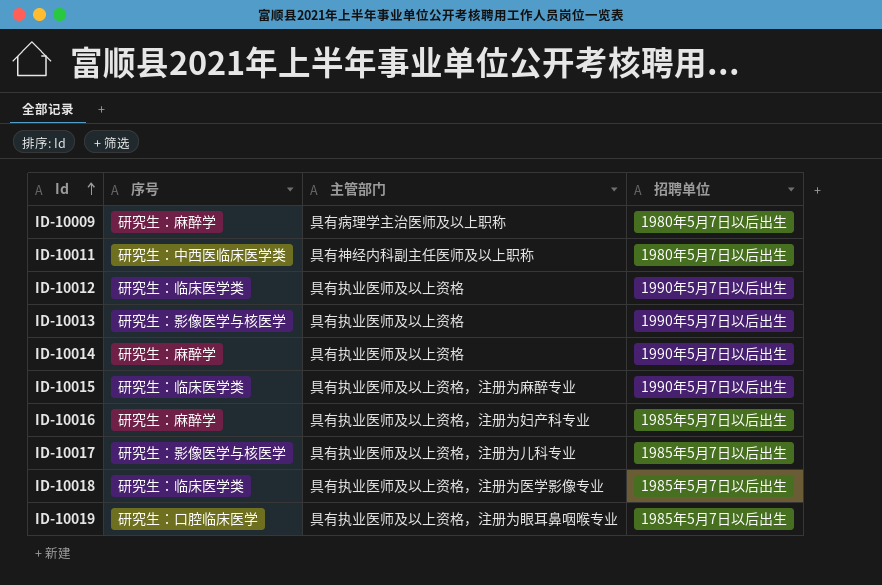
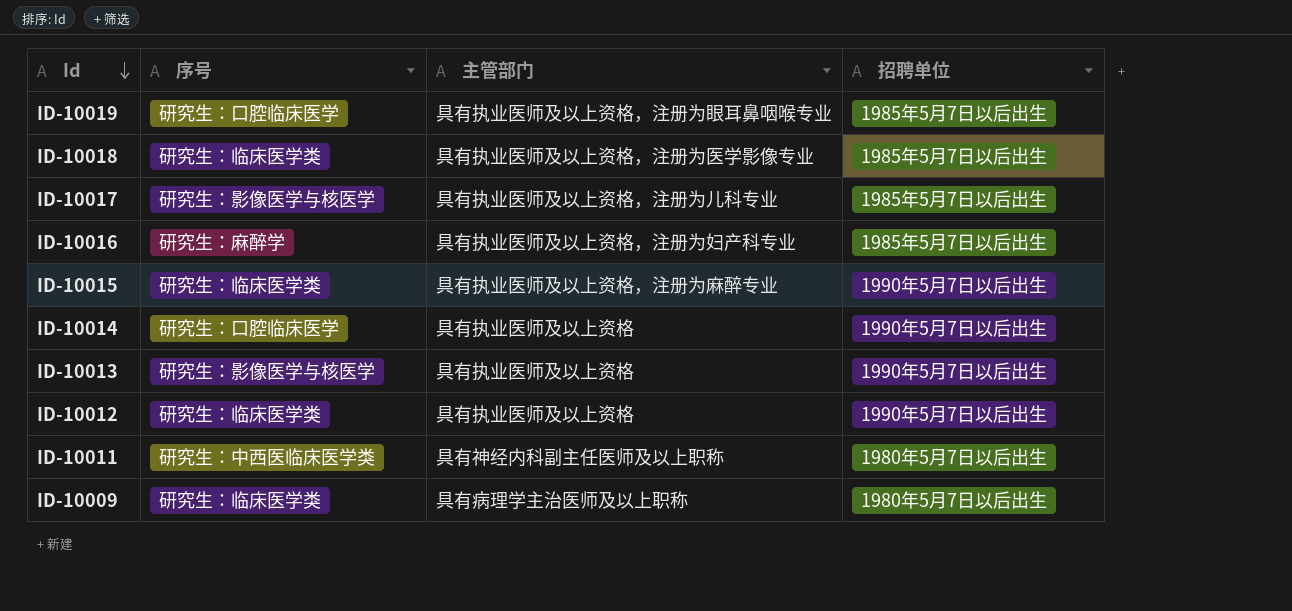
row order: Id ascending -> Id descending
ID-10014 | 序号: 研究生：麻醉学 -> 研究生：口腔临床医学
ID-10009 | 序号: 研究生：麻醉学 -> 研究生：临床医学类

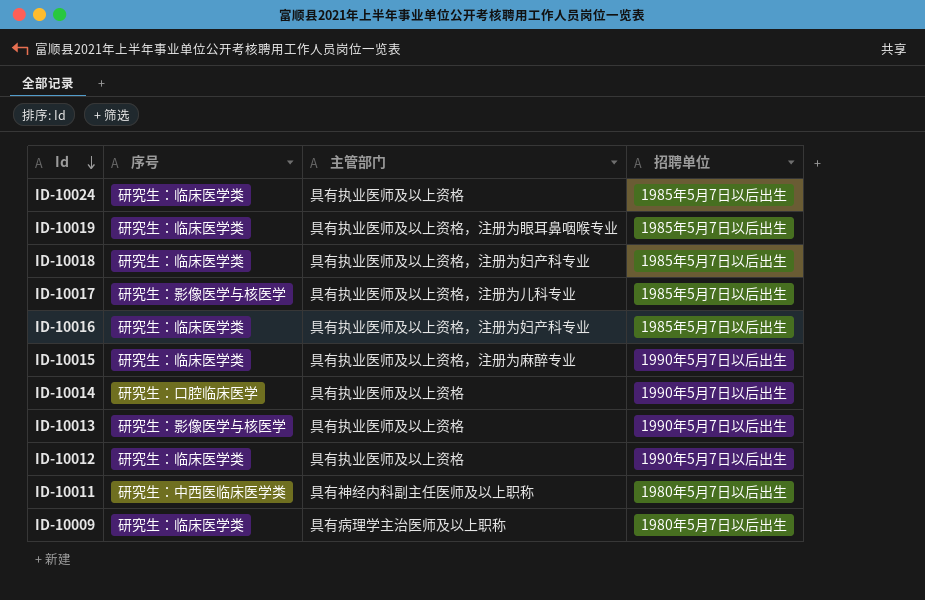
row ID-10024: none -> 研究生：临床医学类 | 具有执业医师及以上资格 | 1985年5月7日以后出生
ID-10019 | 序号: 研究生：口腔临床医学 -> 研究生：临床医学类
ID-10018 | 主管部门: 具有执业医师及以上资格，注册为医学影像专业 -> 具有执业医师及以上资格，注册为妇产科专业
ID-10016 | 序号: 研究生：麻醉学 -> 研究生：临床医学类

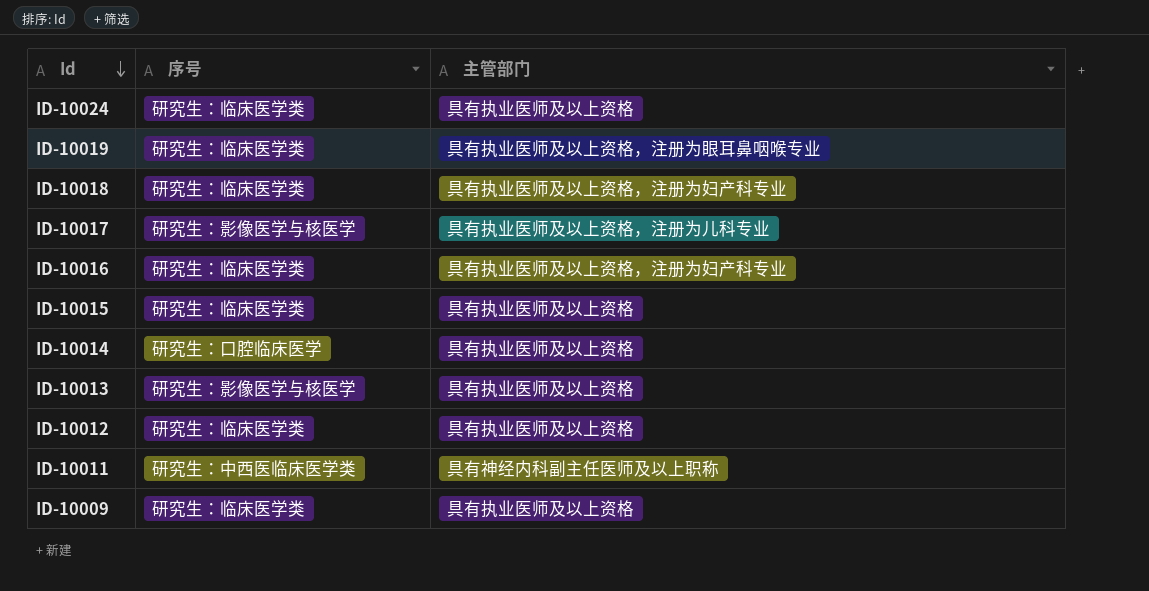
column 招聘单位 | position: 4 -> none
ID-10015 | 主管部门: 具有执业医师及以上资格，注册为麻醉专业 -> 具有执业医师及以上资格
ID-10009 | 主管部门: 具有病理学主治医师及以上职称 -> 具有执业医师及以上资格

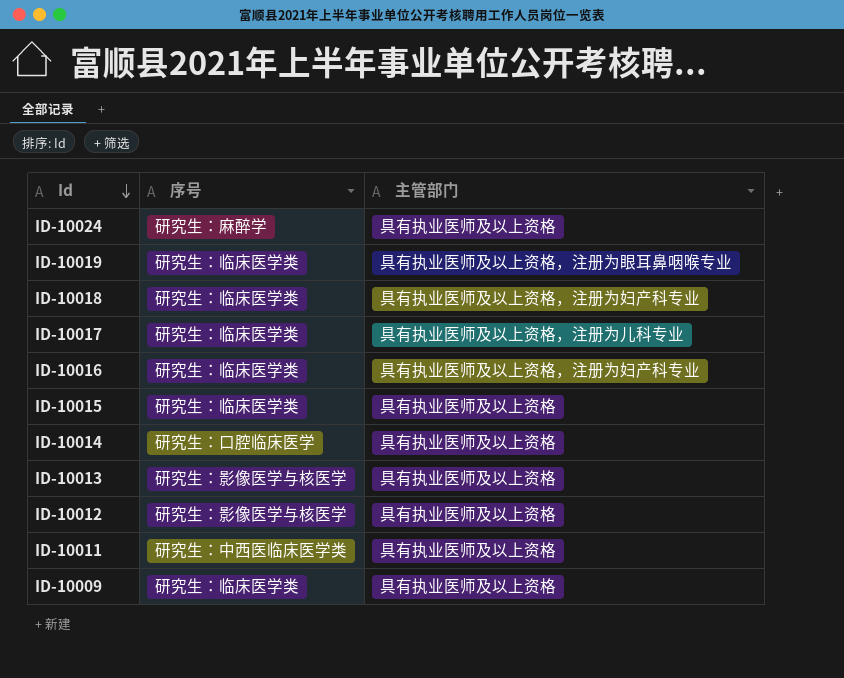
ID-10024 | 序号: 研究生：临床医学类 -> 研究生：麻醉学
ID-10017 | 序号: 研究生：影像医学与核医学 -> 研究生：临床医学类
ID-10012 | 序号: 研究生：临床医学类 -> 研究生：影像医学与核医学
ID-10011 | 主管部门: 具有神经内科副主任医师及以上职称 -> 具有执业医师及以上资格

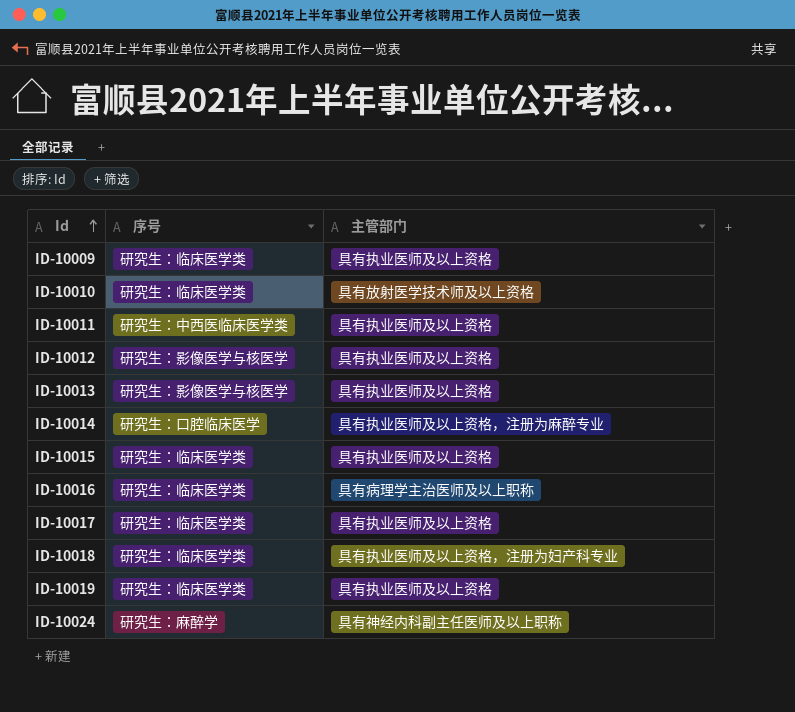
row order: Id descending -> Id ascending
row ID-10010: none -> 研究生：临床医学类 | 具有放射医学技术师及以上资格
ID-10014 | 主管部门: 具有执业医师及以上资格 -> 具有执业医师及以上资格，注册为麻醉专业
ID-10016 | 主管部门: 具有执业医师及以上资格，注册为妇产科专业 -> 具有病理学主治医师及以上职称
ID-10017 | 主管部门: 具有执业医师及以上资格，注册为儿科专业 -> 具有执业医师及以上资格
ID-10019 | 主管部门: 具有执业医师及以上资格，注册为眼耳鼻咽喉专业 -> 具有执业医师及以上资格
ID-10024 | 主管部门: 具有执业医师及以上资格 -> 具有神经内科副主任医师及以上职称

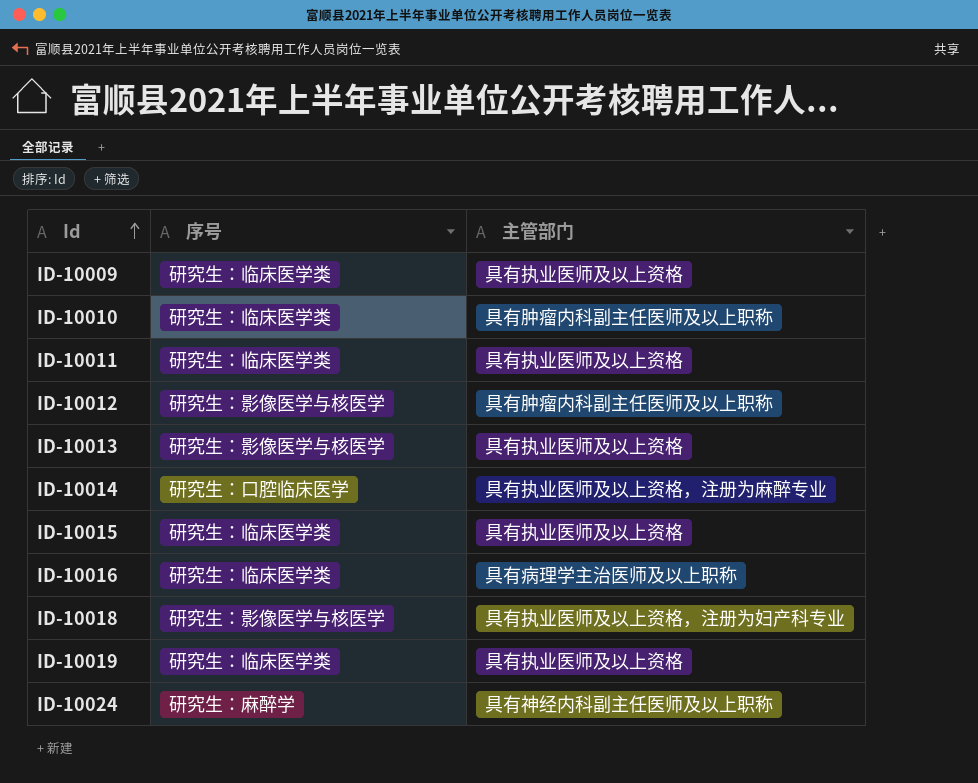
row ID-10017: 研究生：临床医学类 | 具有执业医师及以上资格 -> none
ID-10010 | 主管部门: 具有放射医学技术师及以上资格 -> 具有肿瘤内科副主任医师及以上职称
ID-10011 | 序号: 研究生：中西医临床医学类 -> 研究生：临床医学类
ID-10012 | 主管部门: 具有执业医师及以上资格 -> 具有肿瘤内科副主任医师及以上职称
ID-10018 | 序号: 研究生：临床医学类 -> 研究生：影像医学与核医学

